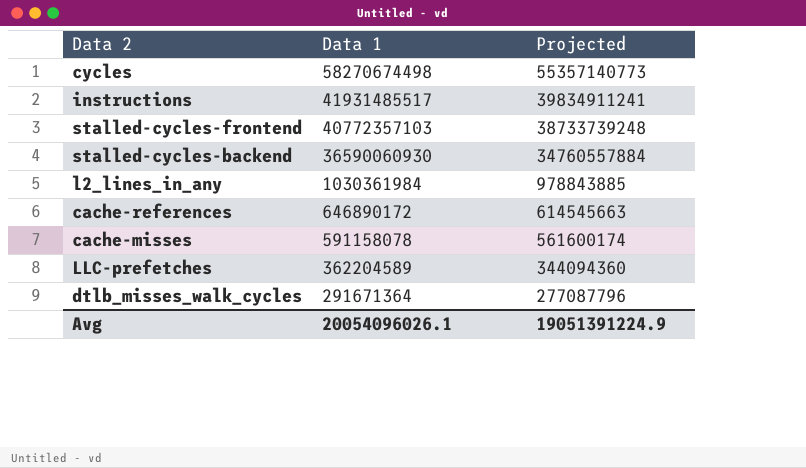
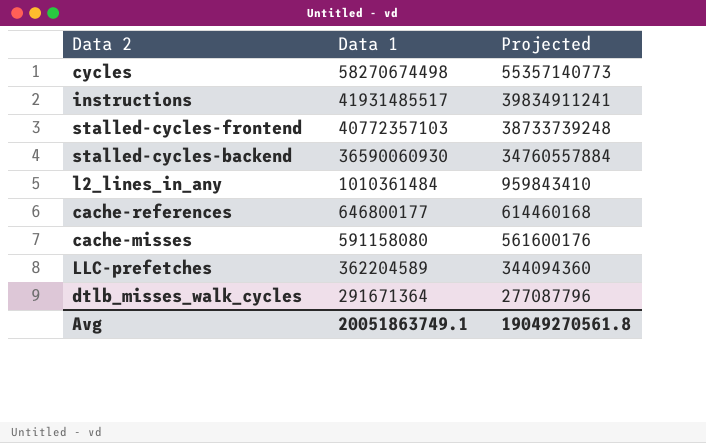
l2_lines_in_any | Data 1: 1030361984 -> 1010361484
l2_lines_in_any | Projected: 978843885 -> 959843410
cache-references | Data 1: 646890172 -> 646800177
cache-references | Projected: 614545663 -> 614460168
cache-misses | Data 1: 591158078 -> 591158080
cache-misses | Projected: 561600174 -> 561600176
Avg | Data 1: 20054096026.1 -> 20051863749.1
Avg | Projected: 19051391224.9 -> 19049270561.8

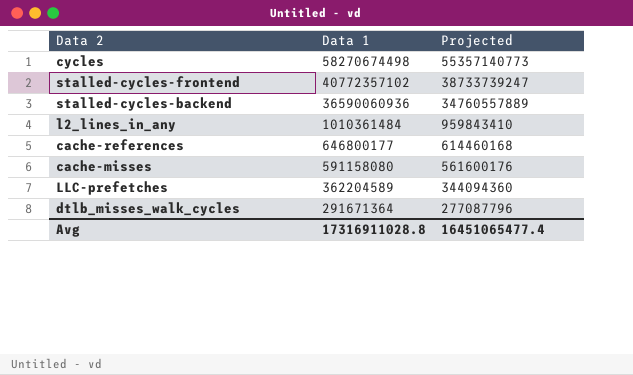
row instructions: 41931485517 | 39834911241 -> none
stalled-cycles-frontend | Data 1: 40772357103 -> 40772357102
stalled-cycles-frontend | Projected: 38733739248 -> 38733739247
stalled-cycles-backend | Data 1: 36590060930 -> 36590060936
stalled-cycles-backend | Projected: 34760557884 -> 34760557889
Avg | Data 1: 20051863749.1 -> 17316911028.8
Avg | Projected: 19049270561.8 -> 16451065477.4

